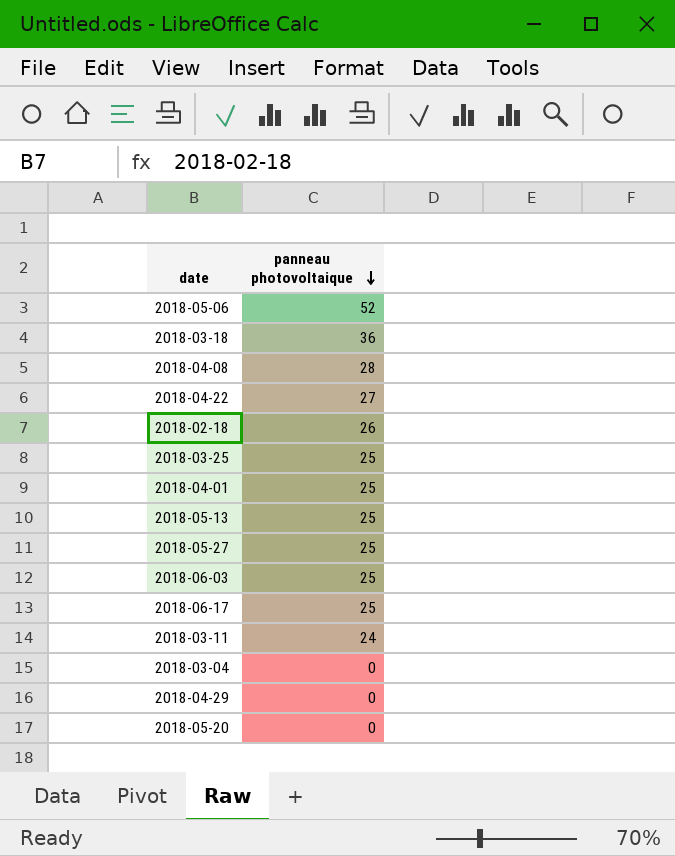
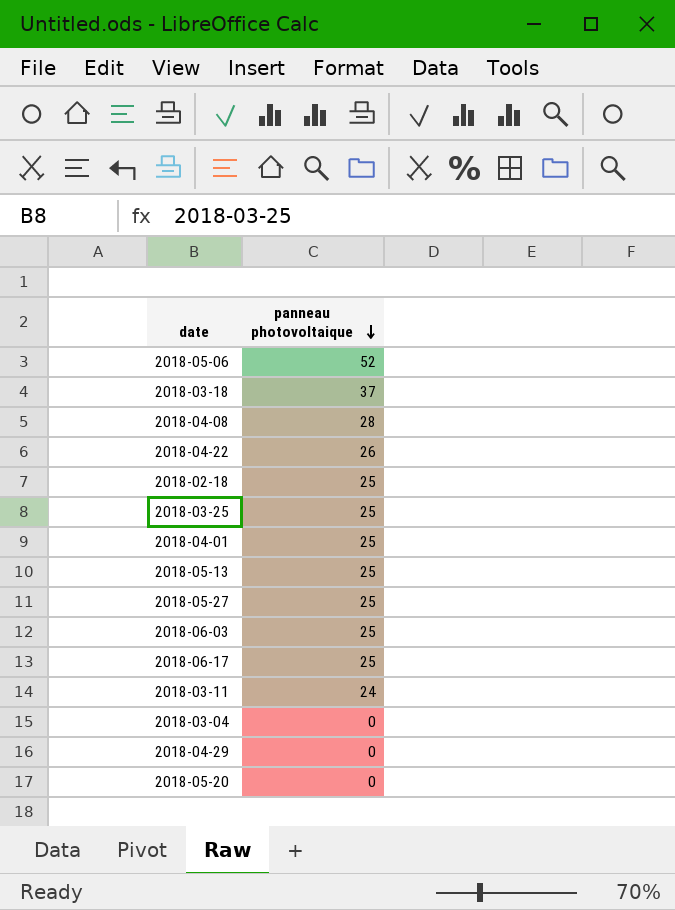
2018-03-18 | panneau photovoltaique: 36 -> 37
2018-04-22 | panneau photovoltaique: 27 -> 26
2018-02-18 | panneau photovoltaique: 26 -> 25

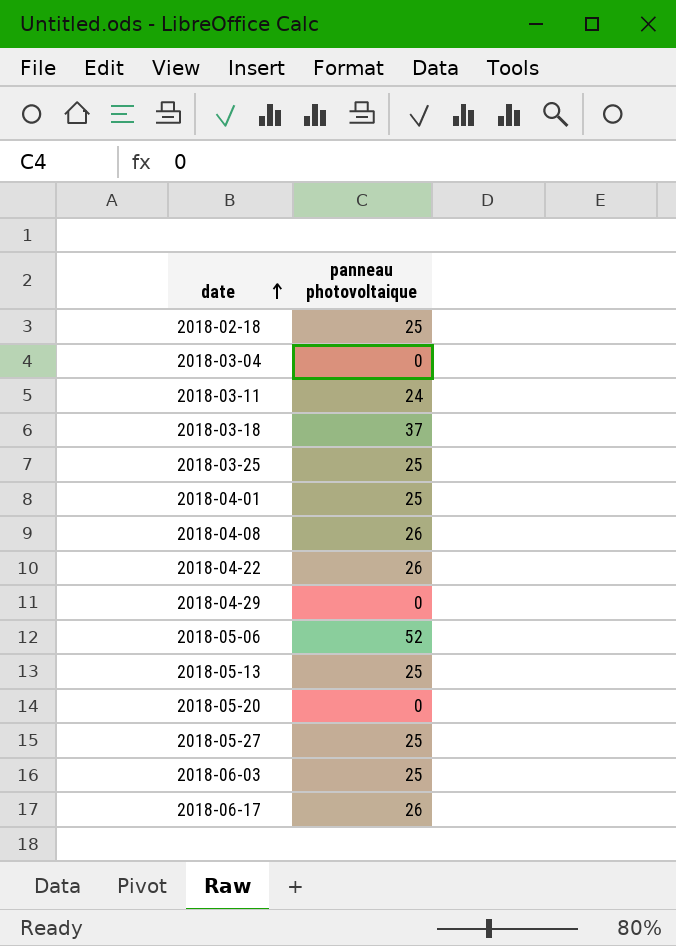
row order: panneau photovoltaique descending -> date ascending
2018-04-08 | panneau photovoltaique: 28 -> 26
2018-06-17 | panneau photovoltaique: 25 -> 26

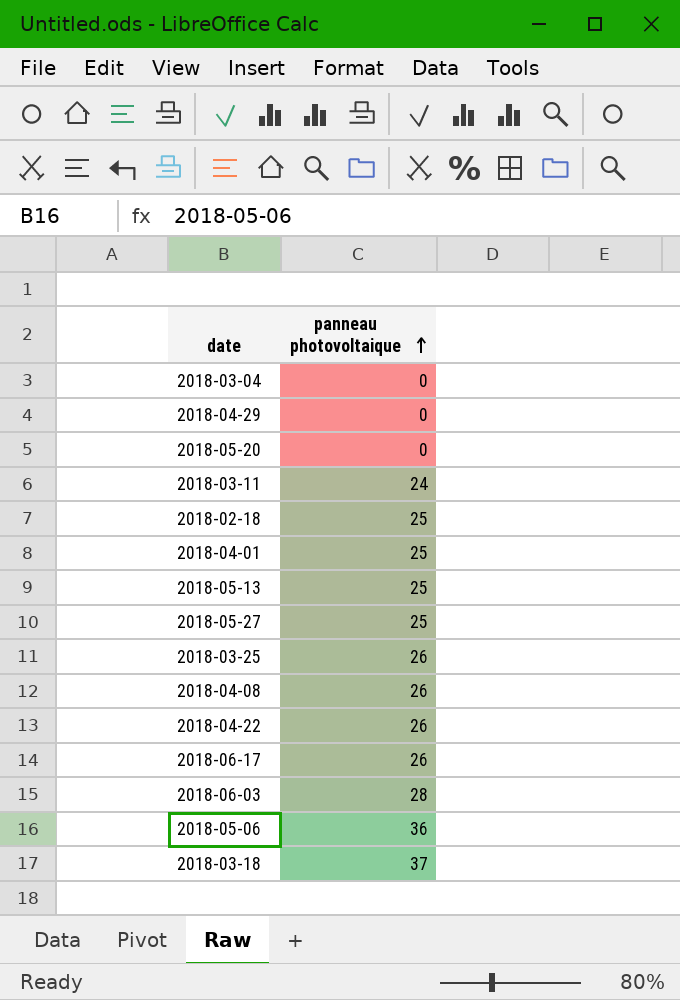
row order: date ascending -> panneau photovoltaique ascending
2018-03-25 | panneau photovoltaique: 25 -> 26
2018-06-03 | panneau photovoltaique: 25 -> 28
2018-05-06 | panneau photovoltaique: 52 -> 36

